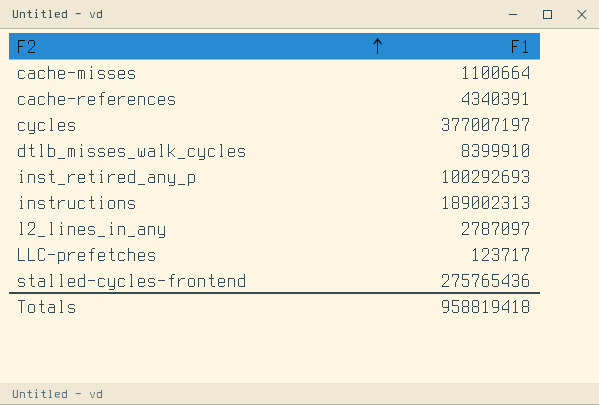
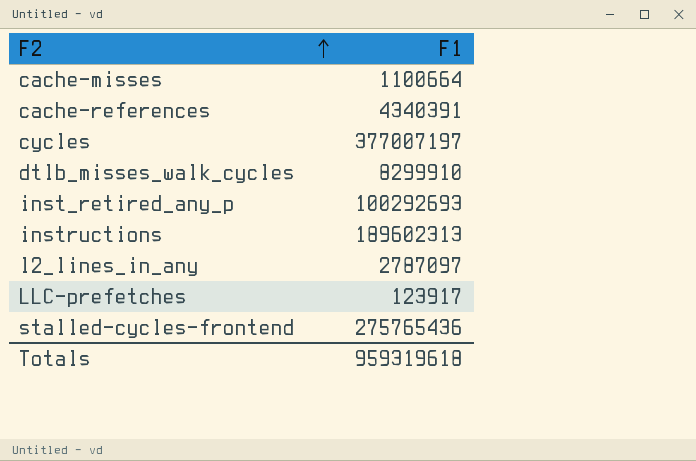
dtlb_misses_walk_cycles | F1: 8399910 -> 8299910
instructions | F1: 189002313 -> 189602313
LLC-prefetches | F1: 123717 -> 123917
Totals | F1: 958819418 -> 959319618

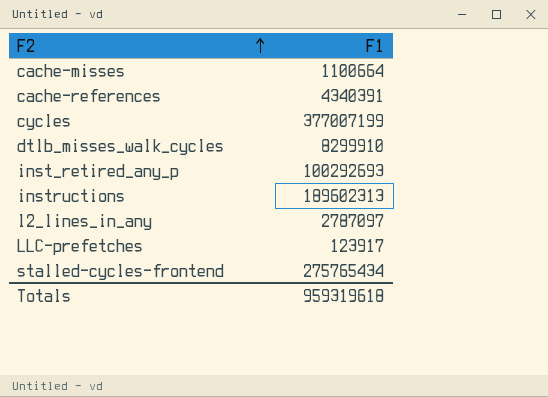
cycles | F1: 377007197 -> 377007199
stalled-cycles-frontend | F1: 275765436 -> 275765434

